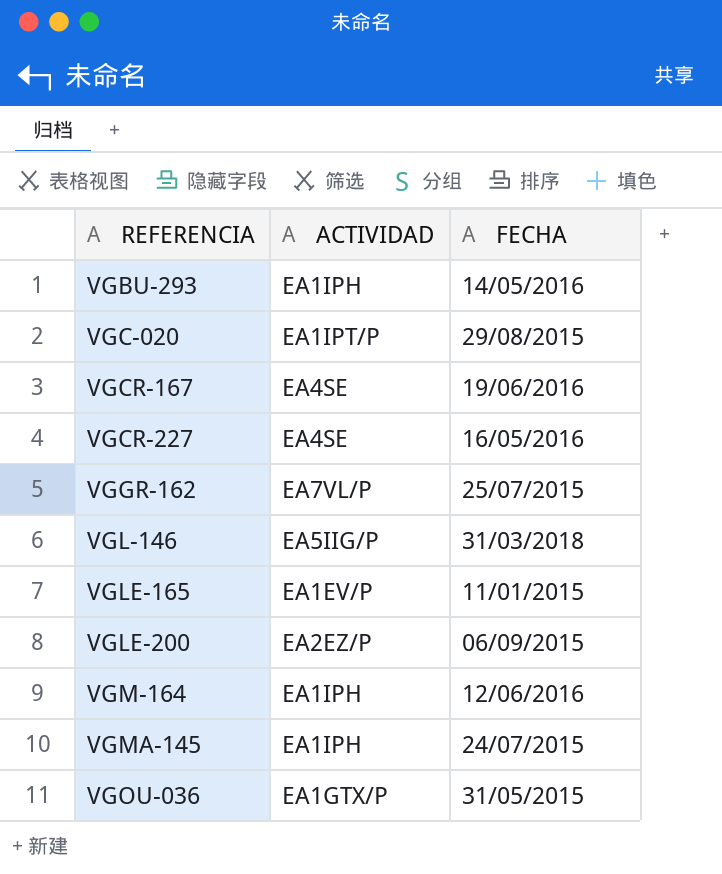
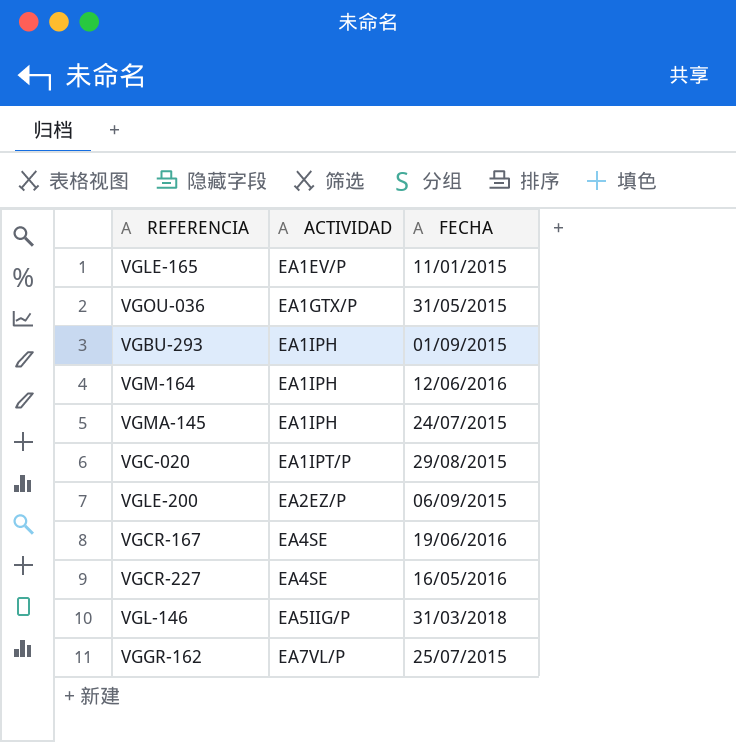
row order: REFERENCIA ascending -> ACTIVIDAD ascending
VGBU-293 | FECHA: 14/05/2016 -> 01/09/2015

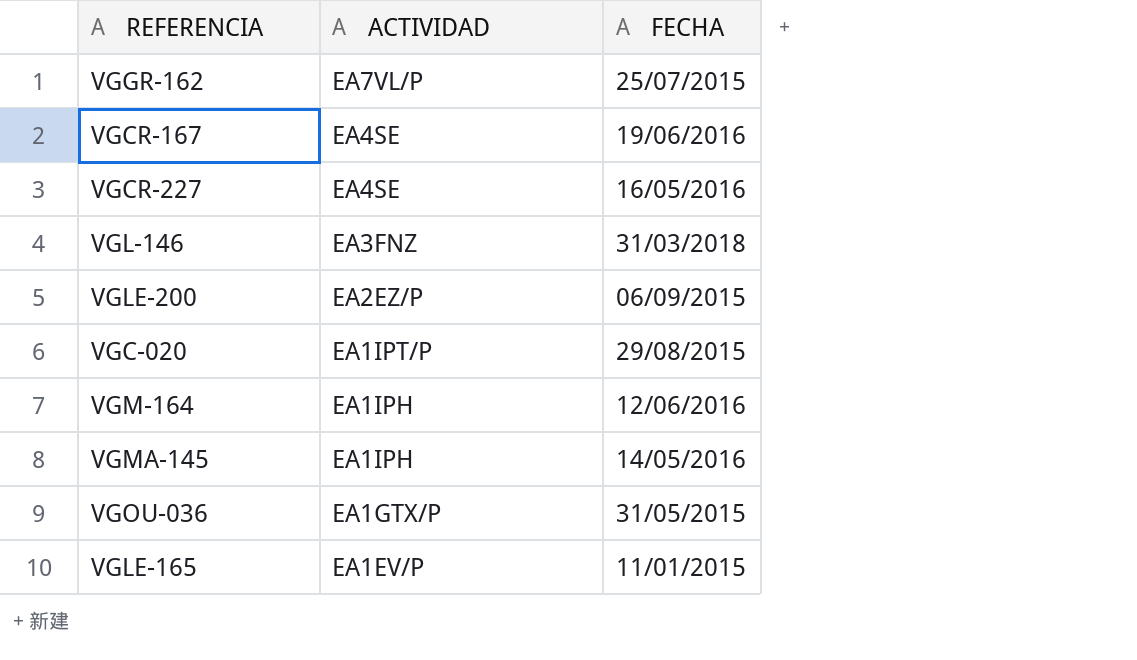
row order: ACTIVIDAD ascending -> ACTIVIDAD descending
row VGBU-293: EA1IPH | 01/09/2015 -> none
VGL-146 | ACTIVIDAD: EA5IIG/P -> EA3FNZ
VGMA-145 | FECHA: 24/07/2015 -> 14/05/2016

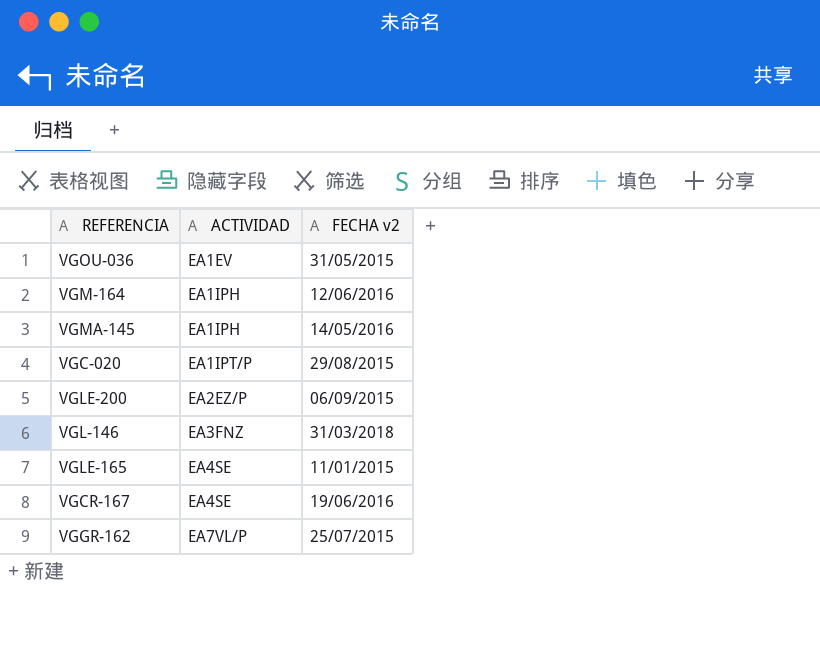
row order: ACTIVIDAD descending -> ACTIVIDAD ascending
column name: FECHA -> FECHA v2
row VGCR-227: EA4SE | 16/05/2016 -> none
VGOU-036 | ACTIVIDAD: EA1GTX/P -> EA1EV
VGLE-165 | ACTIVIDAD: EA1EV/P -> EA4SE

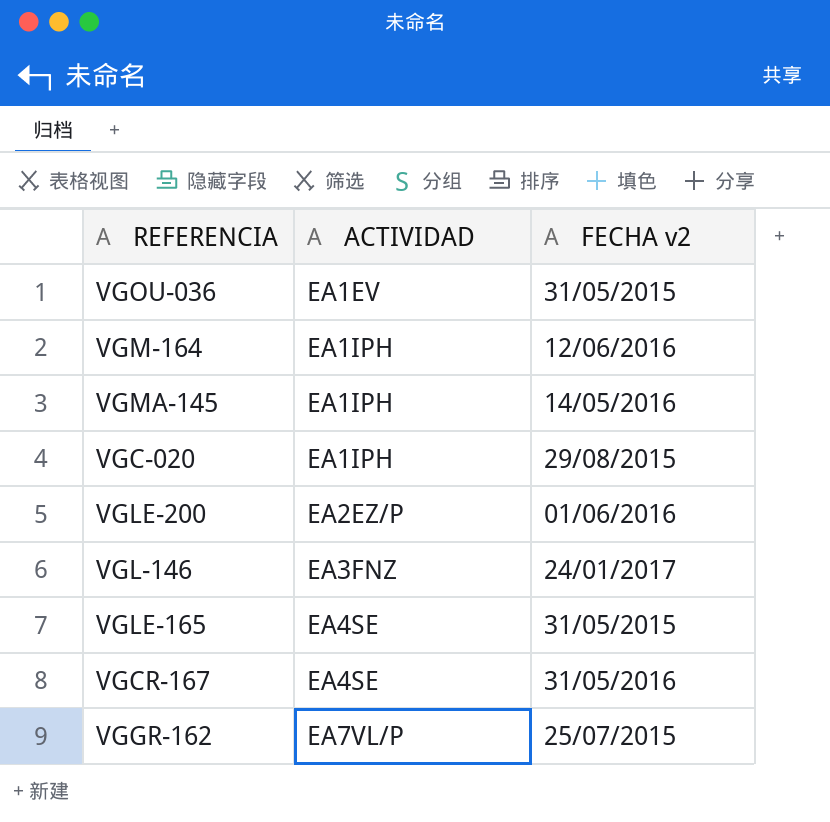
VGC-020 | ACTIVIDAD: EA1IPT/P -> EA1IPH
VGLE-200 | FECHA v2: 06/09/2015 -> 01/06/2016
VGL-146 | FECHA v2: 31/03/2018 -> 24/01/2017
VGLE-165 | FECHA v2: 11/01/2015 -> 31/05/2015
VGCR-167 | FECHA v2: 19/06/2016 -> 31/05/2016

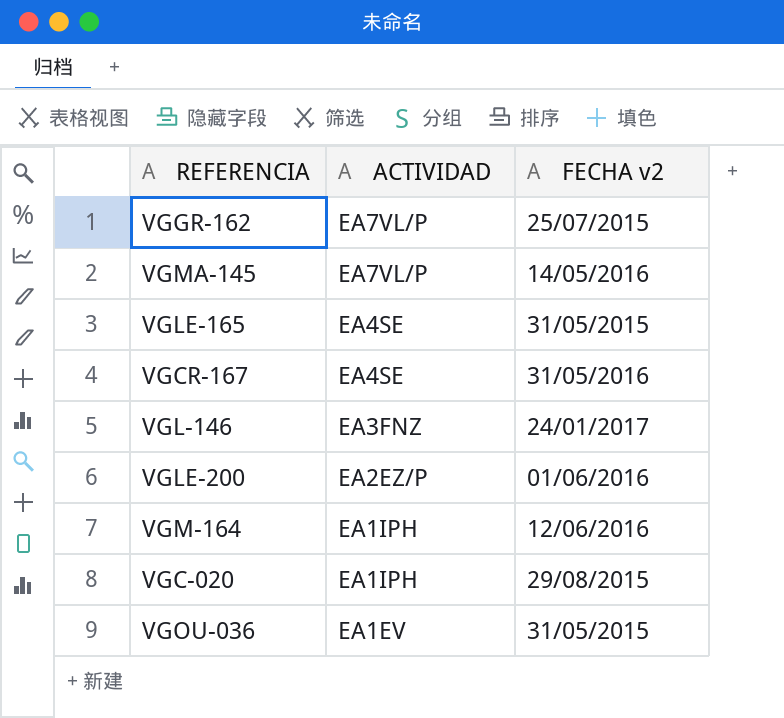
row order: ACTIVIDAD ascending -> ACTIVIDAD descending
VGMA-145 | ACTIVIDAD: EA1IPH -> EA7VL/P

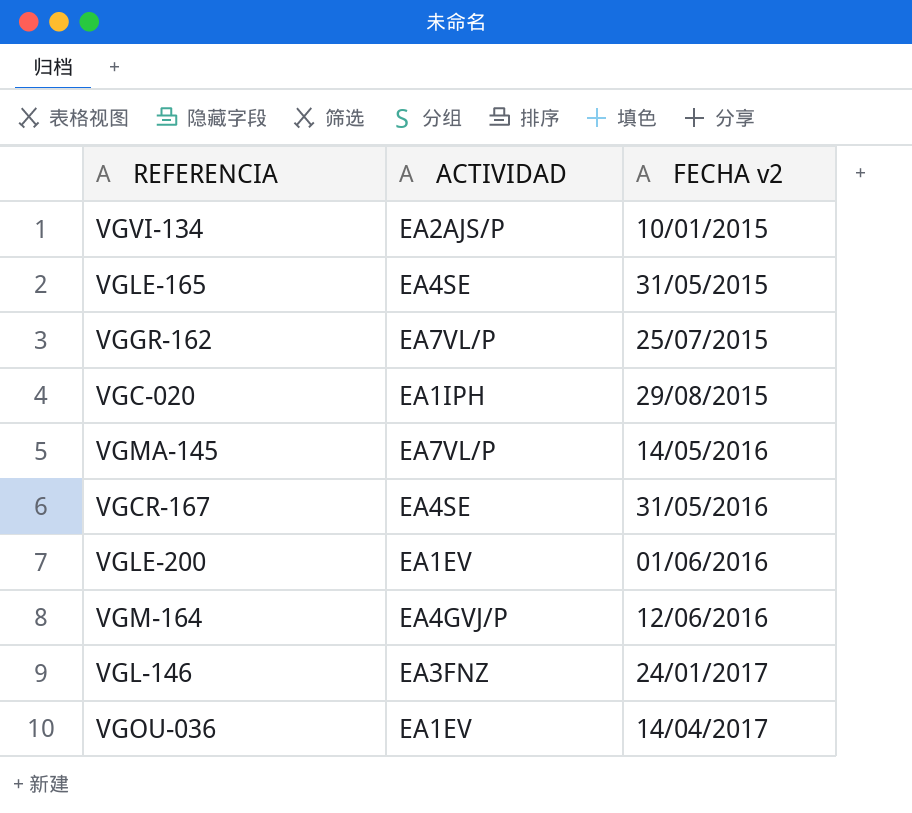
row order: ACTIVIDAD descending -> FECHA v2 ascending
row VGVI-134: none -> EA2AJS/P | 10/01/2015
VGLE-200 | ACTIVIDAD: EA2EZ/P -> EA1EV
VGM-164 | ACTIVIDAD: EA1IPH -> EA4GVJ/P
VGOU-036 | FECHA v2: 31/05/2015 -> 14/04/2017

